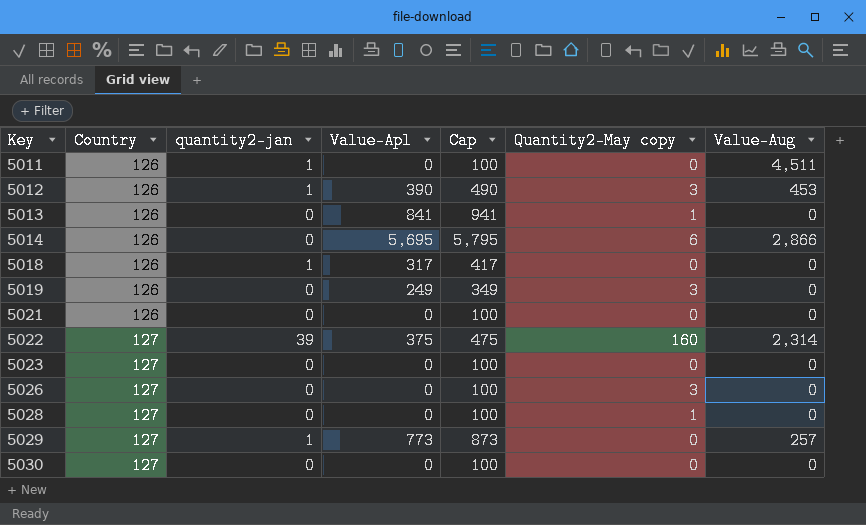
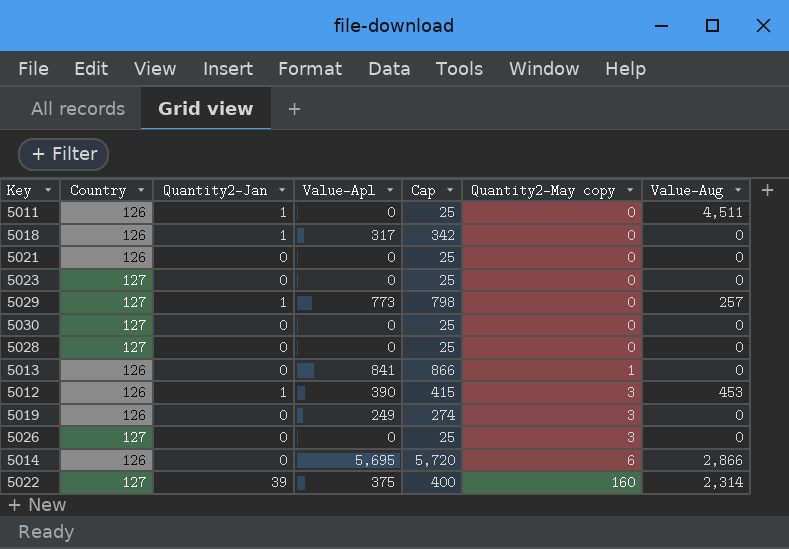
row order: Key ascending -> Quantity2-May copy ascending
column name: quantity2-jan -> Quantity2-Jan
column Cap | formula: [Value-Apl] + 100 -> [Value-Apl] + 25
5028 | Quantity2-May copy: 1 -> 0

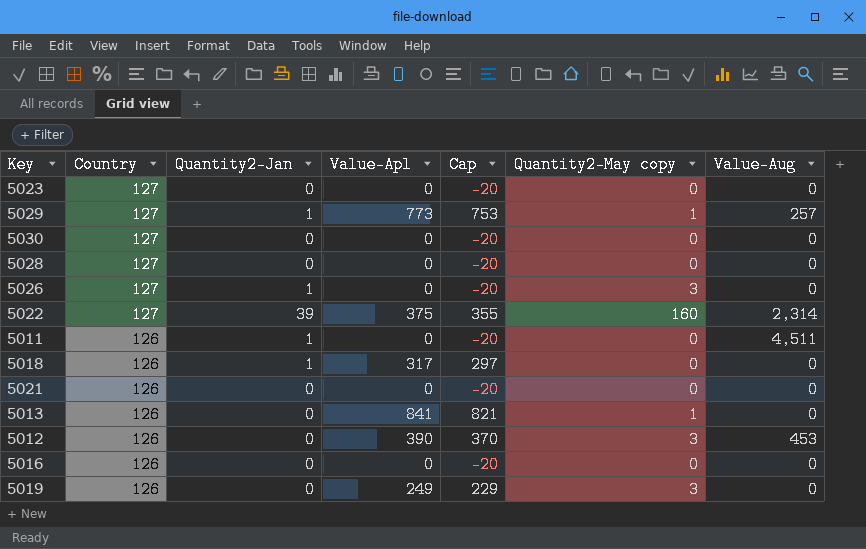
row order: Quantity2-May copy ascending -> Country descending
column Cap | formula: [Value-Apl] + 25 -> [Value-Apl] - 20
row 5014: 126 | 0 | 5,695 | 5,720 | 6 | 2,866 -> none
5029 | Quantity2-May copy: 0 -> 1
5026 | Quantity2-Jan: 0 -> 1
5012 | Quantity2-Jan: 1 -> 0
row 5016: none -> 126 | 0 | 0 | -20 | 0 | 0

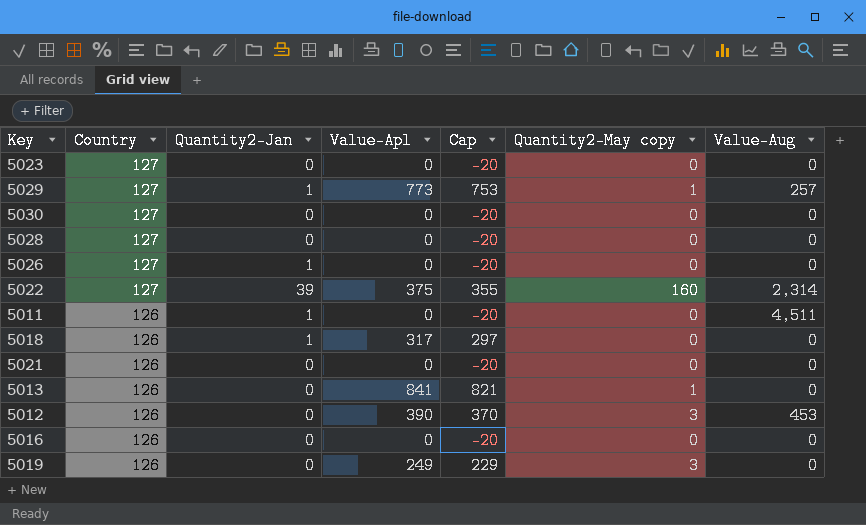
5026 | Quantity2-May copy: 3 -> 0

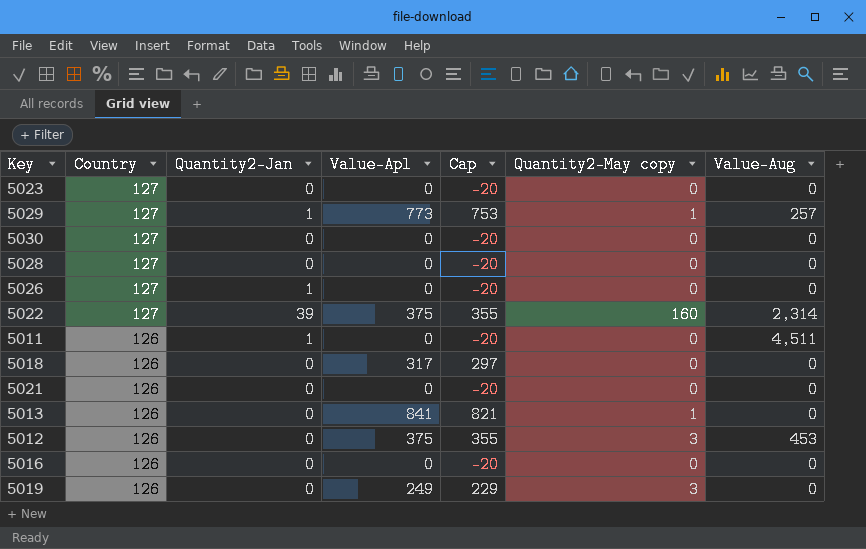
5018 | Quantity2-Jan: 1 -> 0
5012 | Value-Apl: 390 -> 375
5012 | Cap: 370 -> 355

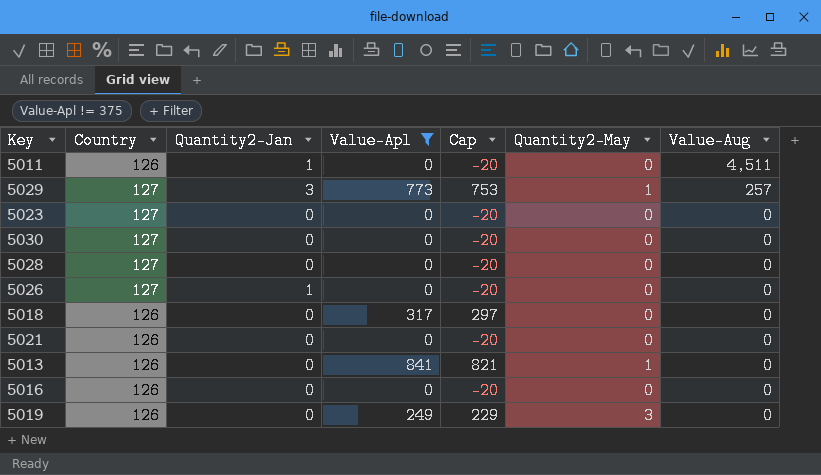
filter: none -> Value-Apl != 375
row order: Country descending -> Value-Aug descending
column name: Quantity2-May copy -> Quantity2-May
5029 | Quantity2-Jan: 1 -> 3

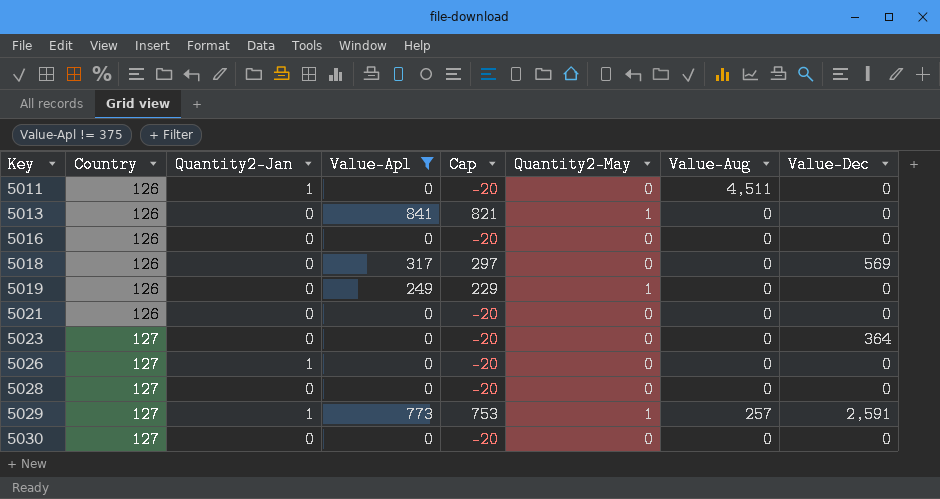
row order: Value-Aug descending -> Key ascending
column Value-Dec | position: none -> 8
5019 | Quantity2-May: 3 -> 1
5029 | Quantity2-Jan: 3 -> 1

